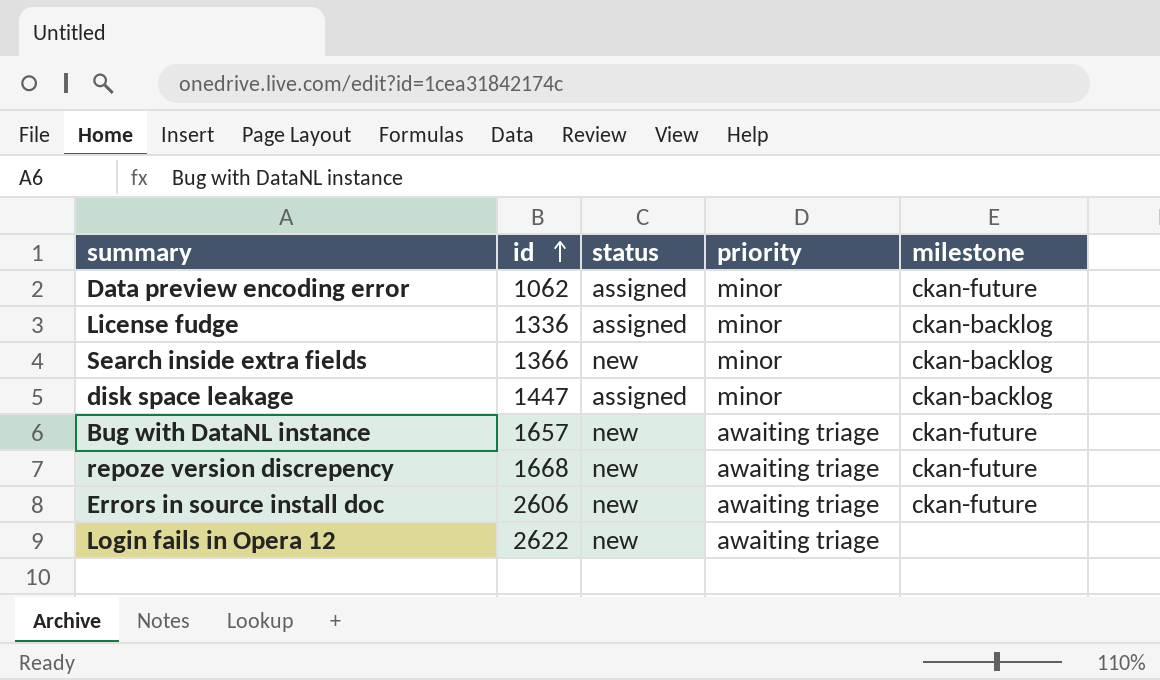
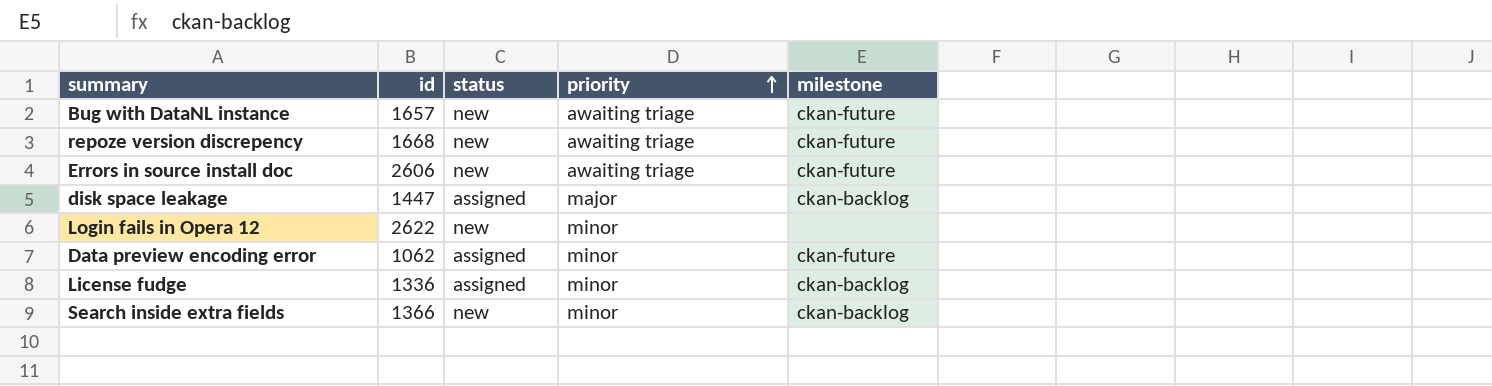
row order: id ascending -> priority ascending
disk space leakage | priority: minor -> major
Login fails in Opera 12 | priority: awaiting triage -> minor

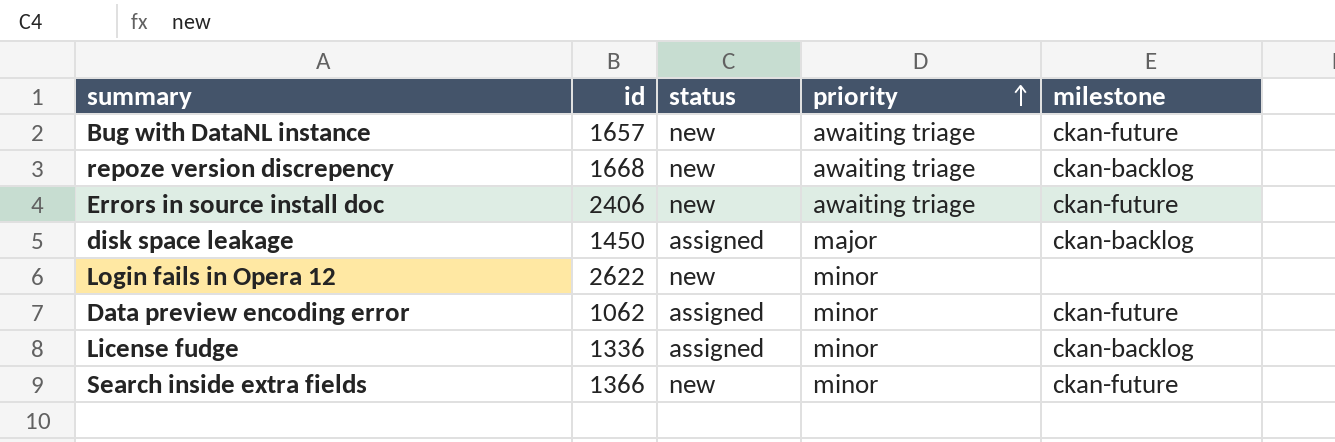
repoze version discrepency | milestone: ckan-future -> ckan-backlog
Errors in source install doc | id: 2606 -> 2406
disk space leakage | id: 1447 -> 1450
Search inside extra fields | milestone: ckan-backlog -> ckan-future

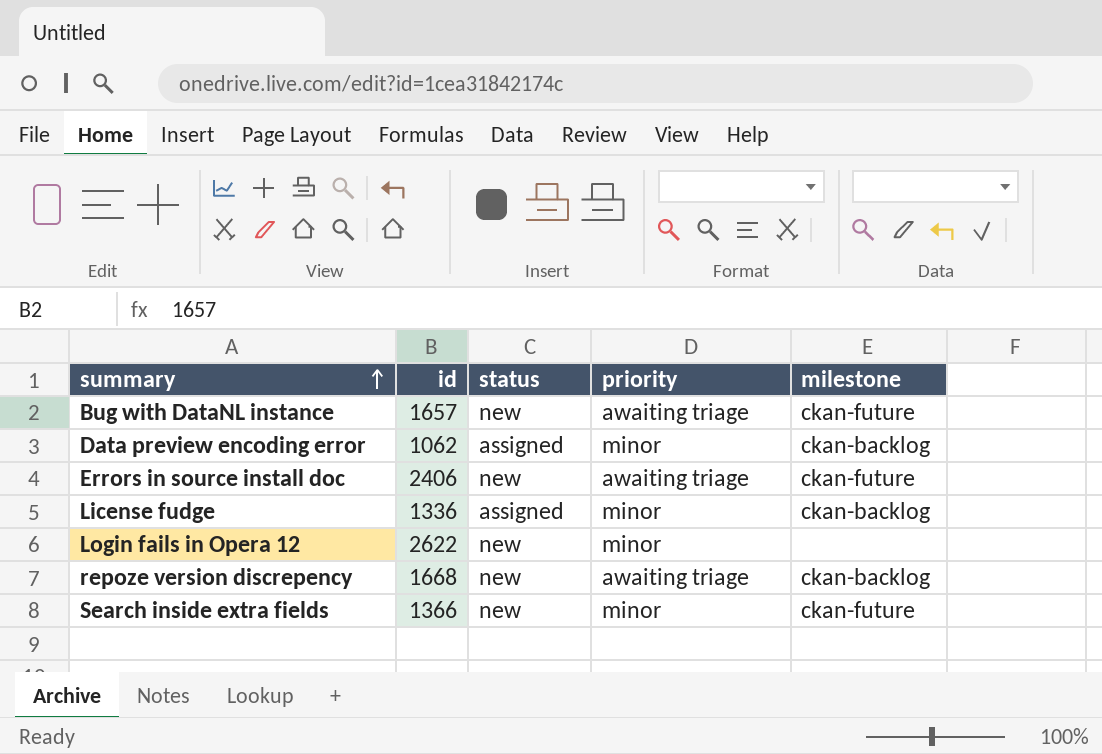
row order: priority ascending -> summary ascending
row disk space leakage: 1450 | assigned | major | ckan-backlog -> none
Data preview encoding error | milestone: ckan-future -> ckan-backlog

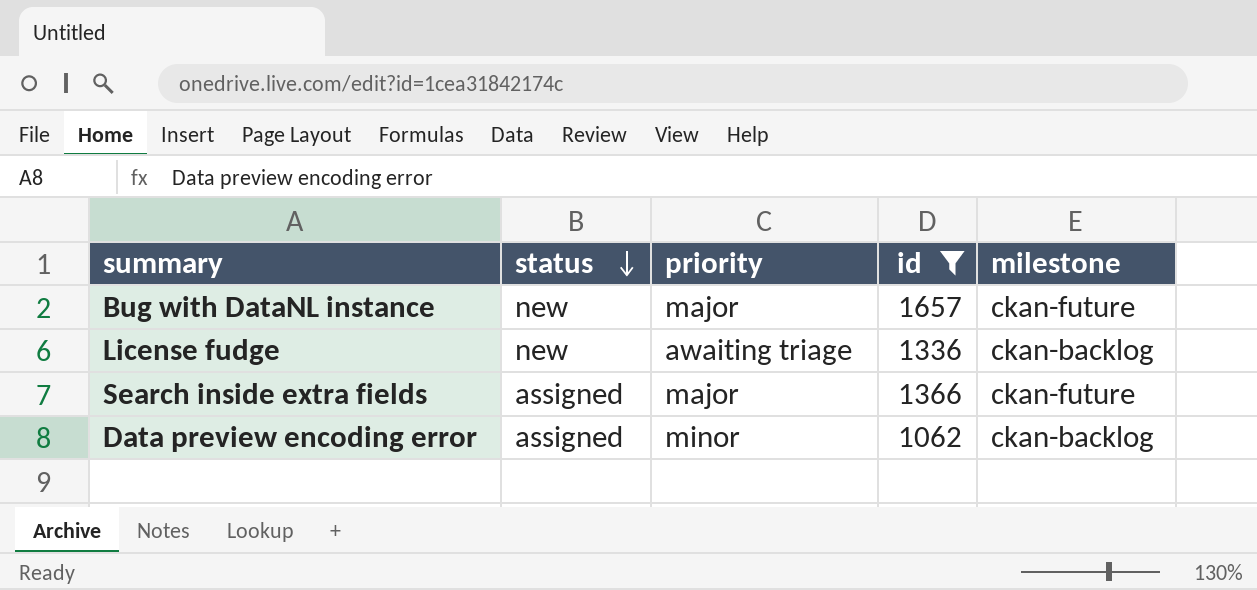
filter: none -> id <= 1657
row order: summary ascending -> status descending
column id | position: 2 -> 4
Bug with DataNL instance | priority: awaiting triage -> major
License fudge | status: assigned -> new
License fudge | priority: minor -> awaiting triage
Search inside extra fields | status: new -> assigned
Search inside extra fields | priority: minor -> major

